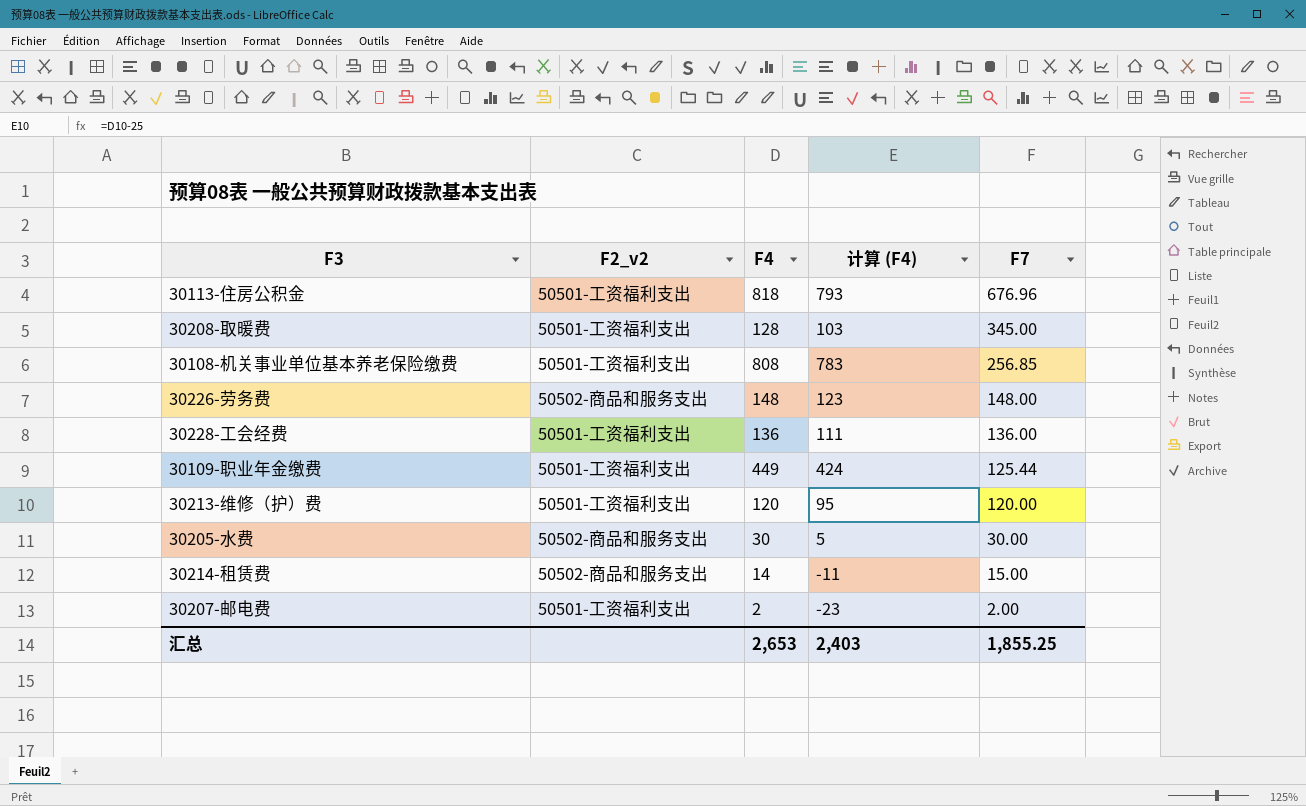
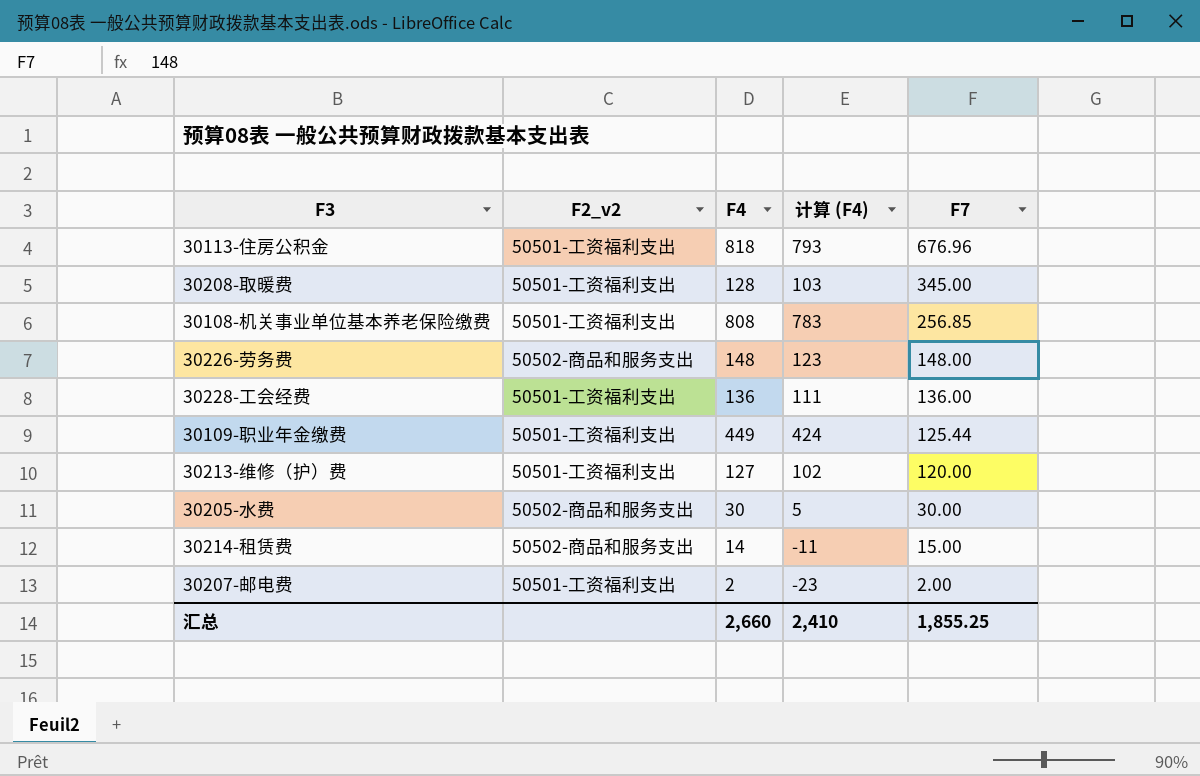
30213-维修（护）费 | F4: 120 -> 127
30213-维修（护）费 | 计算 (F4): 95 -> 102
汇总 | F4: 2,653 -> 2,660
汇总 | 计算 (F4): 2,403 -> 2,410

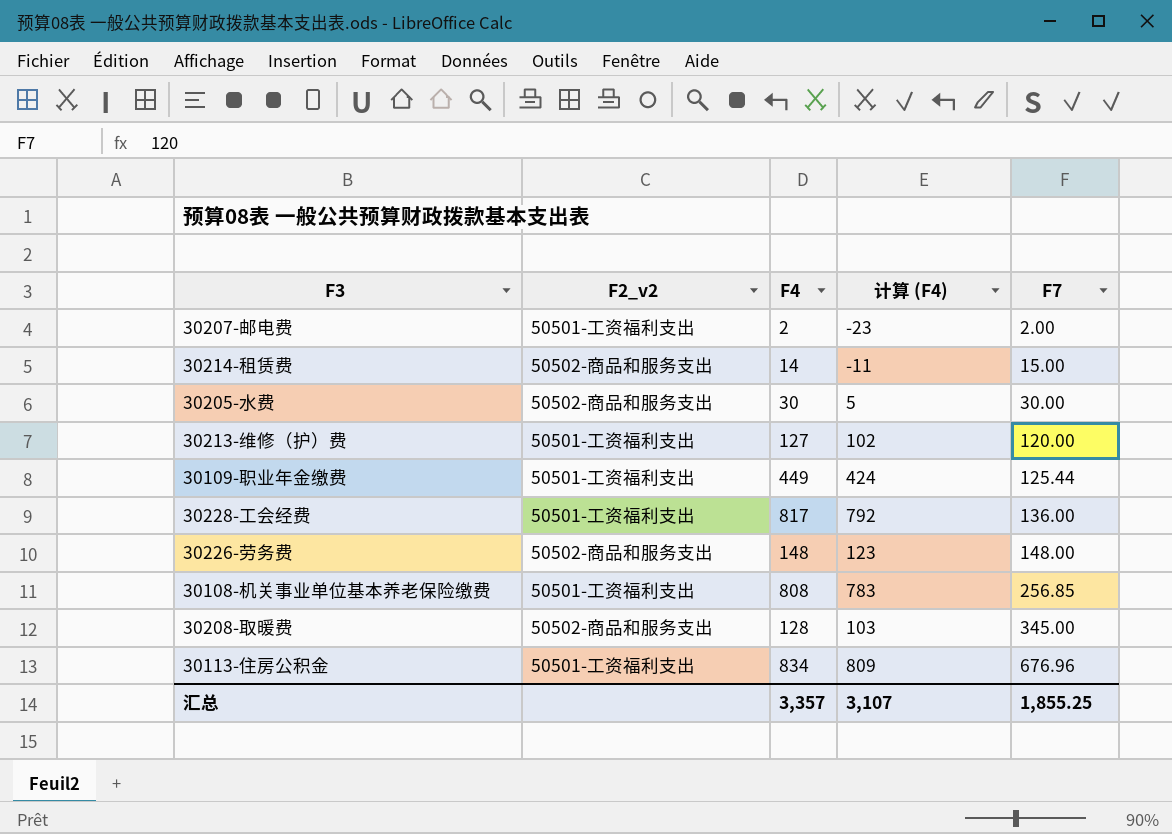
row order: F7 descending -> F7 ascending
30228-工会经费 | F4: 136 -> 817
30228-工会经费 | 计算 (F4): 111 -> 792
30208-取暖费 | F2_v2: 50501-工资福利支出 -> 50502-商品和服务支出
30113-住房公积金 | F4: 818 -> 834
30113-住房公积金 | 计算 (F4): 793 -> 809
汇总 | F4: 2,660 -> 3,357
汇总 | 计算 (F4): 2,410 -> 3,107

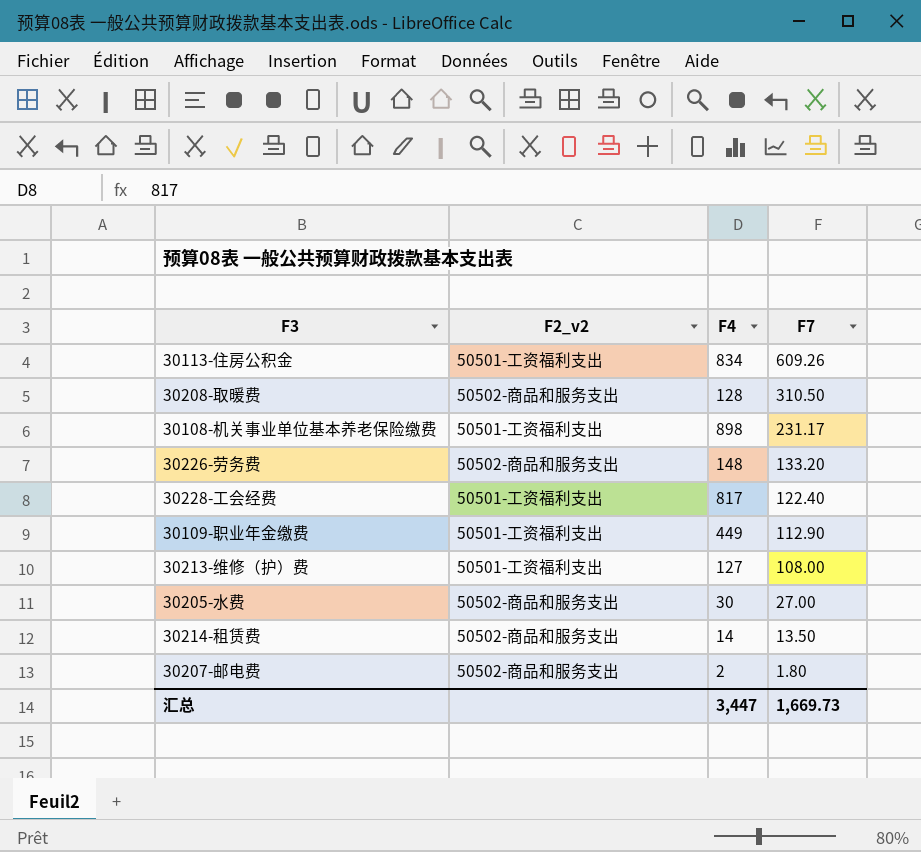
row order: F7 ascending -> F7 descending
column 计算 (F4) | formula: [F4] - 25 -> none
30113-住房公积金 | F7: 676.96 -> 609.26
30208-取暖费 | F7: 345.00 -> 310.50
30108-机关事业单位基本养老保险缴费 | F4: 808 -> 898
30108-机关事业单位基本养老保险缴费 | F7: 256.85 -> 231.17
30226-劳务费 | F7: 148.00 -> 133.20
30228-工会经费 | F7: 136.00 -> 122.40
30109-职业年金缴费 | F7: 125.44 -> 112.90
30213-维修（护）费 | F7: 120.00 -> 108.00
30205-水费 | F7: 30.00 -> 27.00
30214-租赁费 | F7: 15.00 -> 13.50
30207-邮电费 | F2_v2: 50501-工资福利支出 -> 50502-商品和服务支出
30207-邮电费 | F7: 2.00 -> 1.80
汇总 | F4: 3,357 -> 3,447
汇总 | F7: 1,855.25 -> 1,669.73

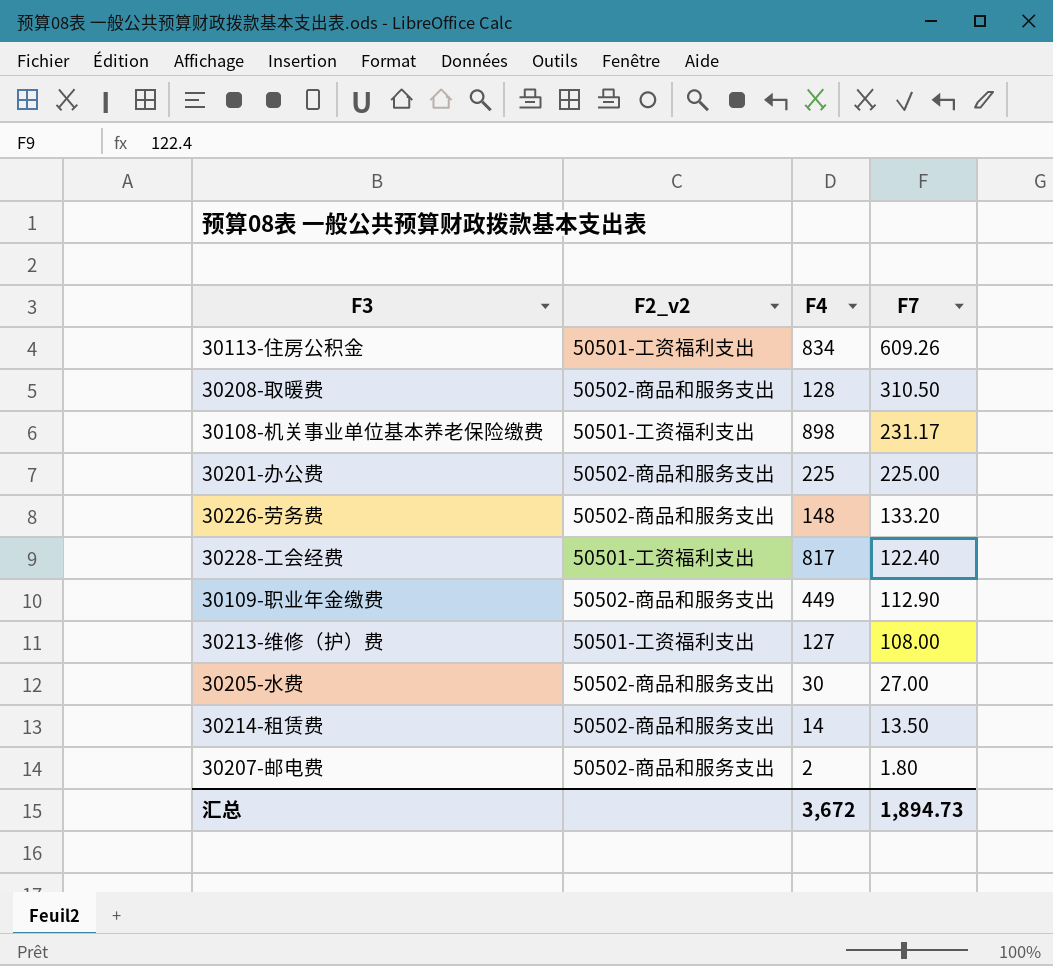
row 30201-办公费: none -> 50502-商品和服务支出 | 225 | 225.00
30109-职业年金缴费 | F2_v2: 50501-工资福利支出 -> 50502-商品和服务支出
汇总 | F4: 3,447 -> 3,672
汇总 | F7: 1,669.73 -> 1,894.73

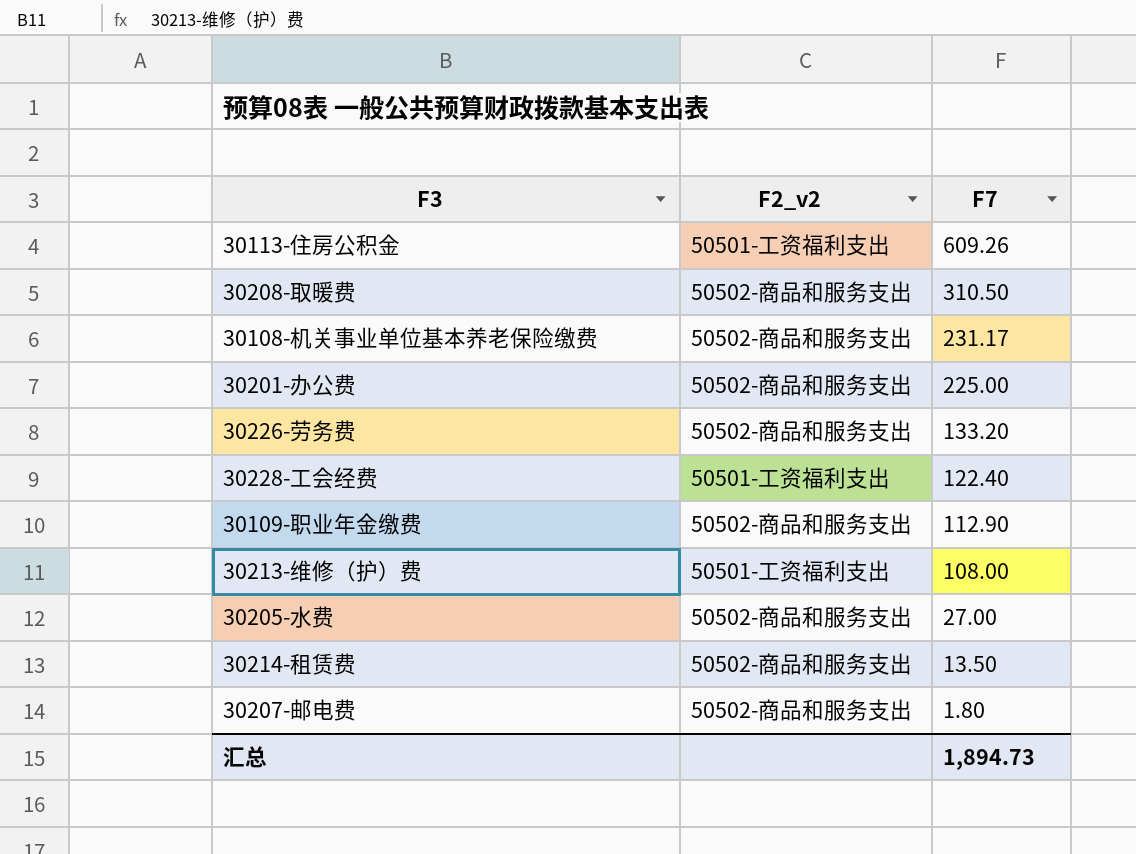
column F4 | position: 3 -> none
30108-机关事业单位基本养老保险缴费 | F2_v2: 50501-工资福利支出 -> 50502-商品和服务支出

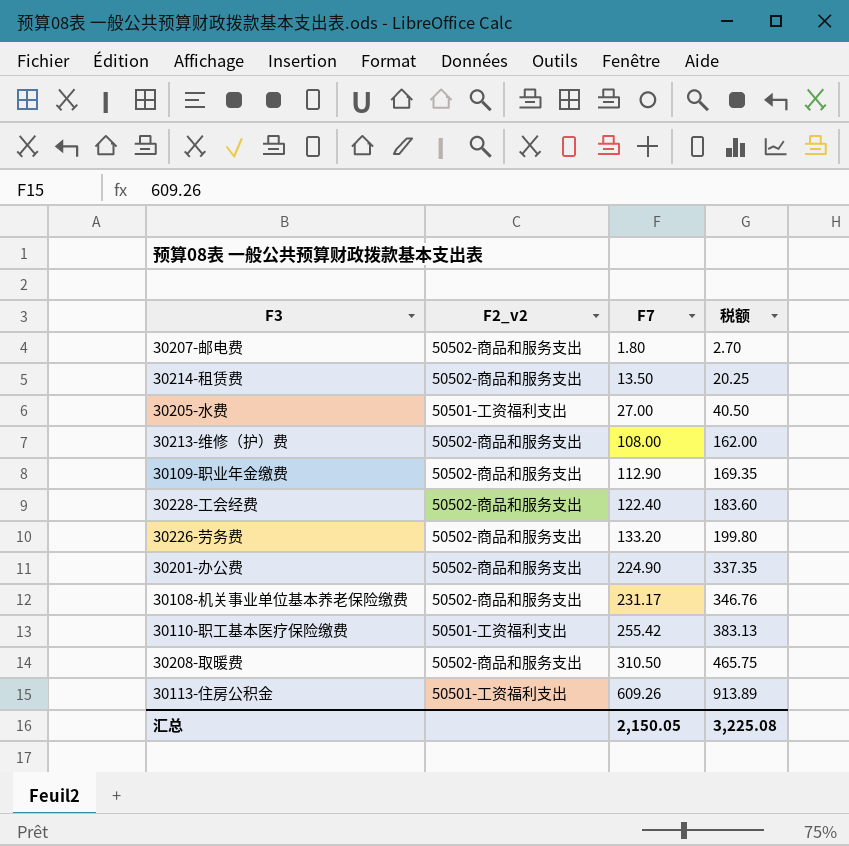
row order: F7 descending -> F7 ascending
column 税额 | formula: none -> [F7] * 1.5
30205-水费 | F2_v2: 50502-商品和服务支出 -> 50501-工资福利支出
30213-维修（护）费 | F2_v2: 50501-工资福利支出 -> 50502-商品和服务支出
30228-工会经费 | F2_v2: 50501-工资福利支出 -> 50502-商品和服务支出
30201-办公费 | F7: 225.00 -> 224.90
row 30110-职工基本医疗保险缴费: none -> 50501-工资福利支出 | 255.42 | 383.13
汇总 | F7: 1,894.73 -> 2,150.05

